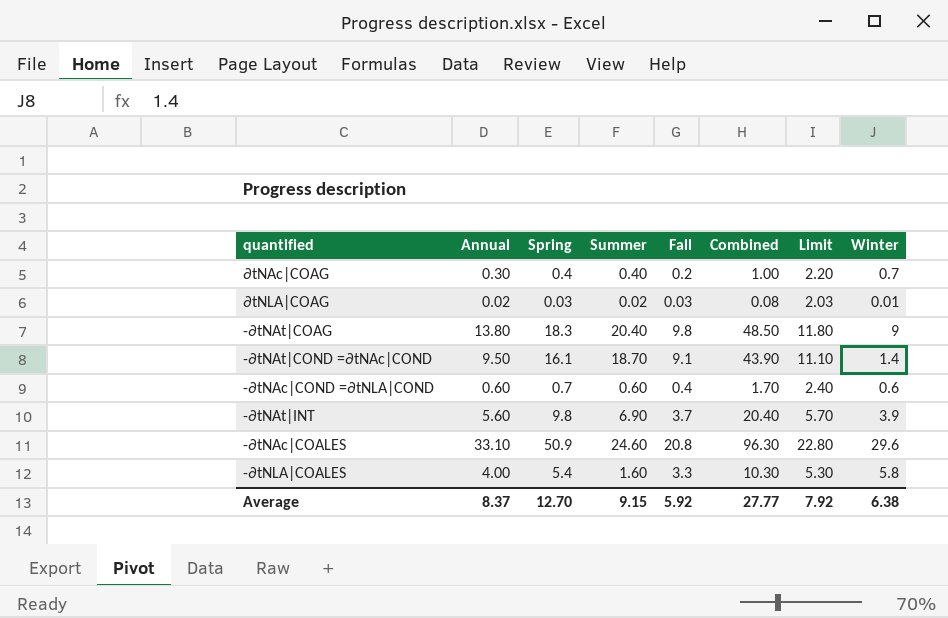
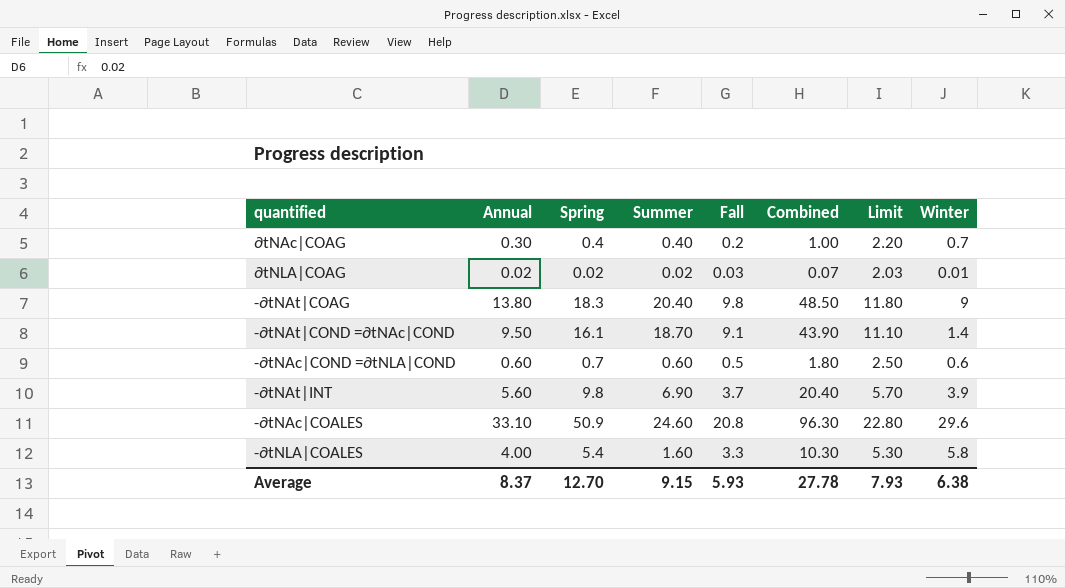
∂tNLA|COAG | Spring: 0.03 -> 0.02
∂tNLA|COAG | Combined: 0.08 -> 0.07
-∂tNAc|COND =∂tNLA|COND | Fall: 0.4 -> 0.5
-∂tNAc|COND =∂tNLA|COND | Combined: 1.70 -> 1.80
-∂tNAc|COND =∂tNLA|COND | Limit: 2.40 -> 2.50
Average | Fall: 5.92 -> 5.93
Average | Combined: 27.77 -> 27.78
Average | Limit: 7.92 -> 7.93

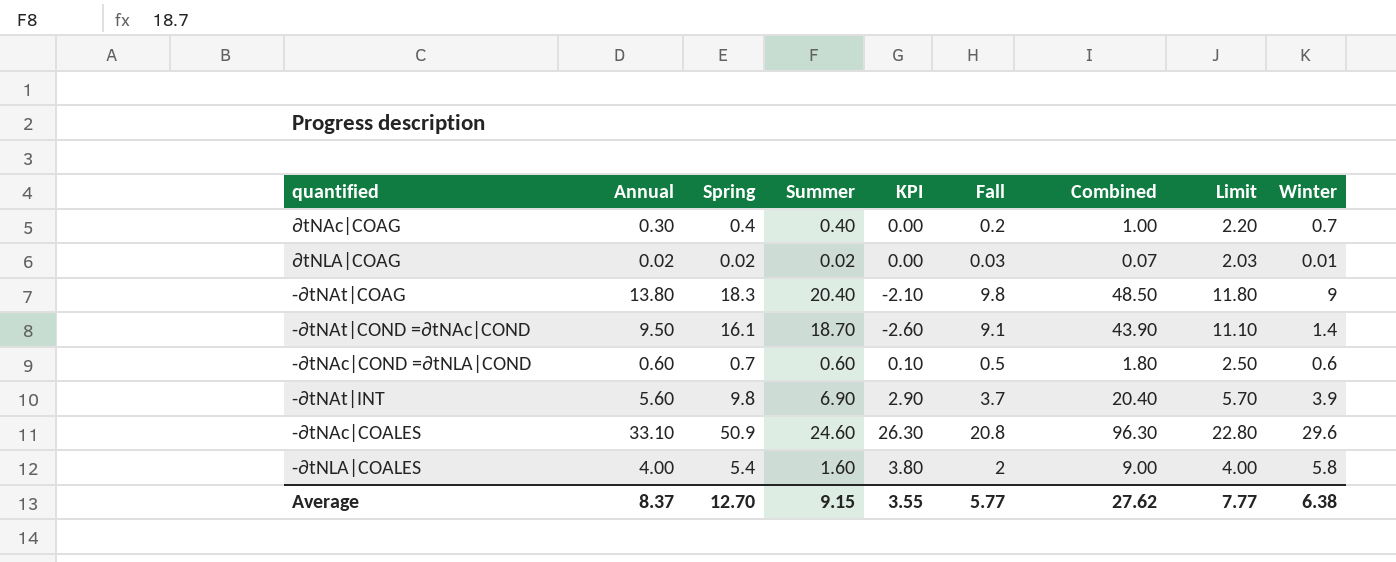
column KPI | formula: none -> [Spring] - [Summer]
-∂tNLA|COALES | Fall: 3.3 -> 2
-∂tNLA|COALES | Combined: 10.30 -> 9.00
-∂tNLA|COALES | Limit: 5.30 -> 4.00
Average | Fall: 5.93 -> 5.77
Average | Combined: 27.78 -> 27.62
Average | Limit: 7.93 -> 7.77

